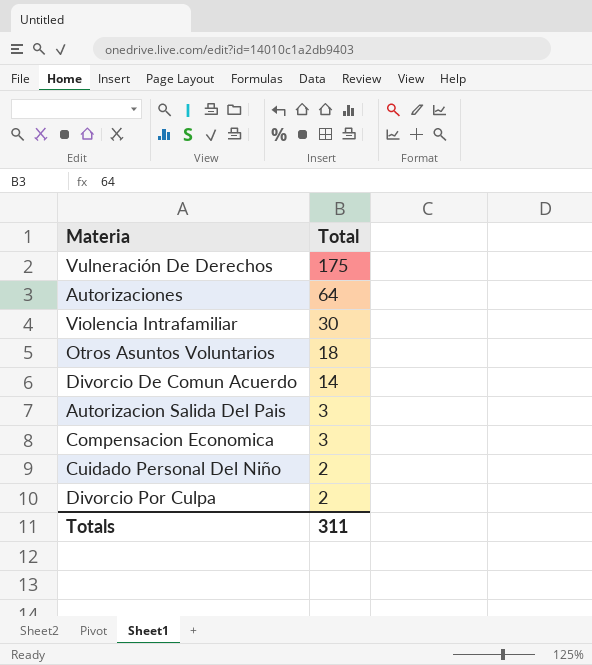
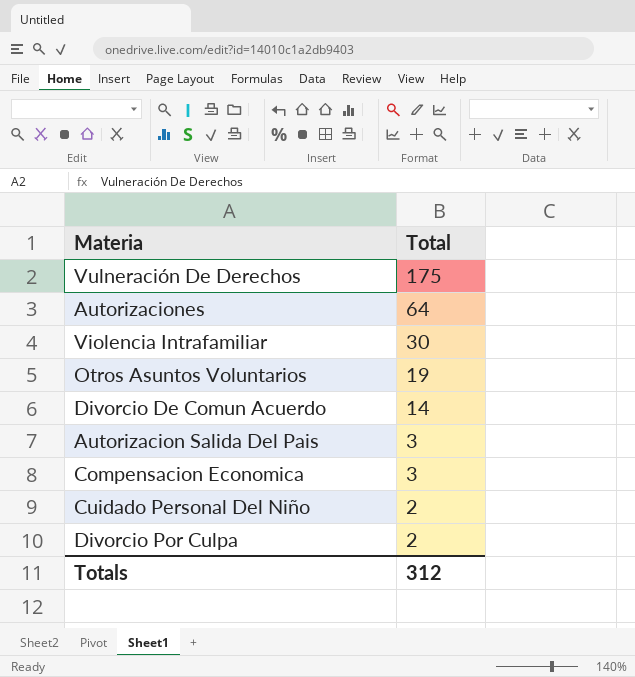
Otros Asuntos Voluntarios | Total: 18 -> 19
Totals | Total: 311 -> 312

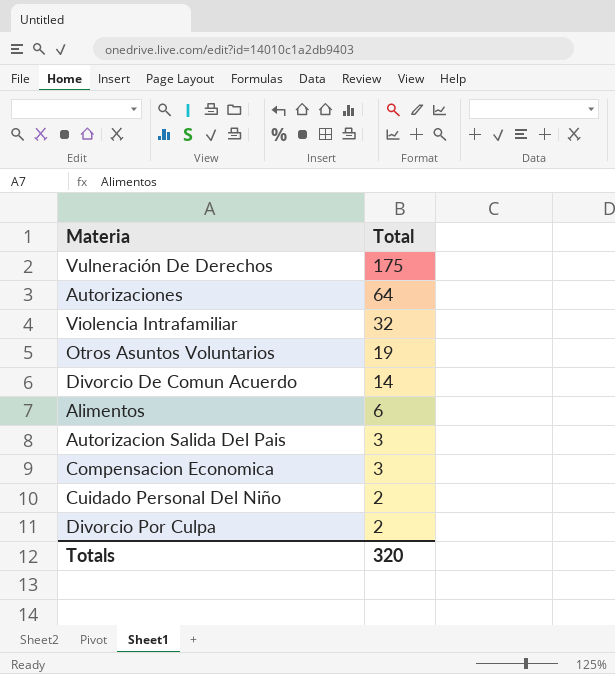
Violencia Intrafamiliar | Total: 30 -> 32
row Alimentos: none -> 6
Totals | Total: 312 -> 320

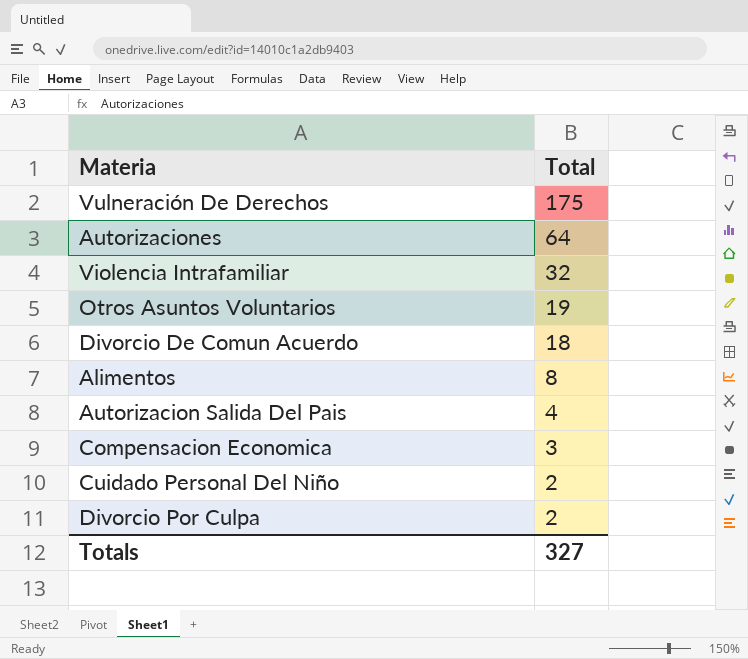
Divorcio De Comun Acuerdo | Total: 14 -> 18
Alimentos | Total: 6 -> 8
Autorizacion Salida Del Pais | Total: 3 -> 4
Totals | Total: 320 -> 327

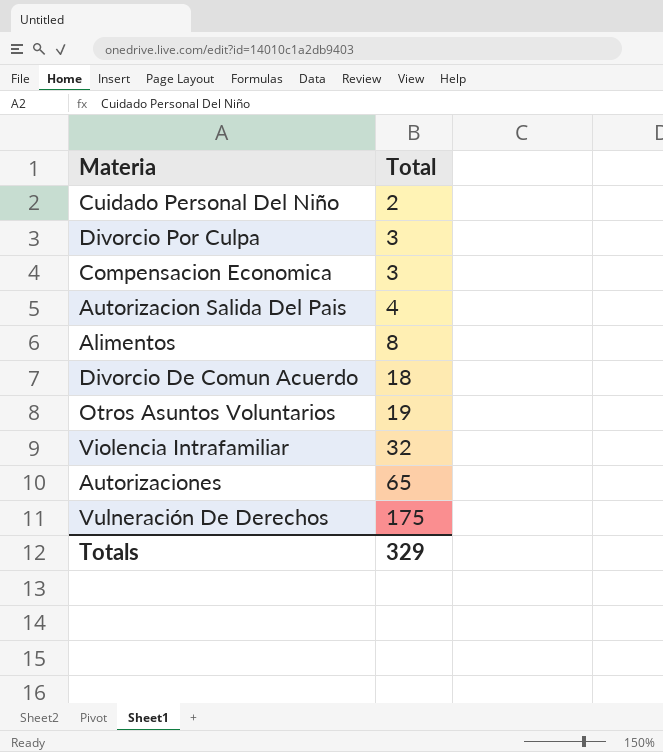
row order: Total descending -> Total ascending
Divorcio Por Culpa | Total: 2 -> 3
Autorizaciones | Total: 64 -> 65
Totals | Total: 327 -> 329

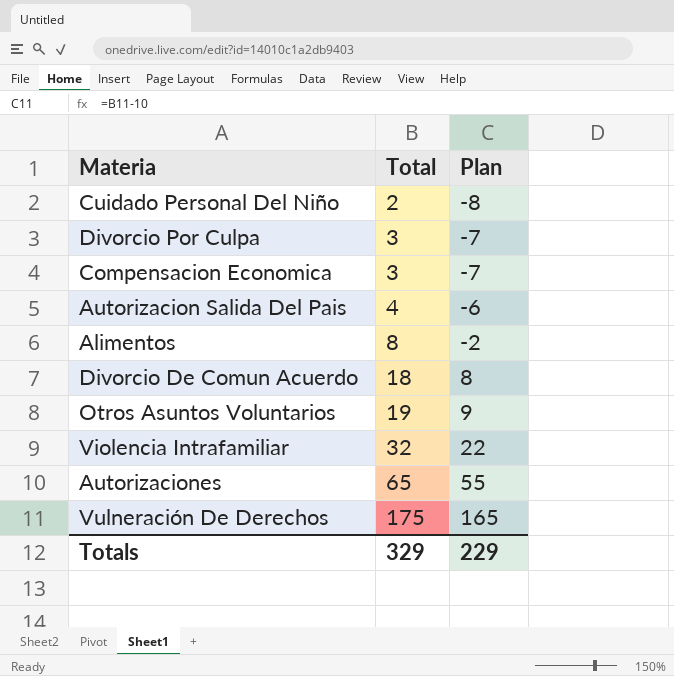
column Plan | formula: none -> [Total] - 10

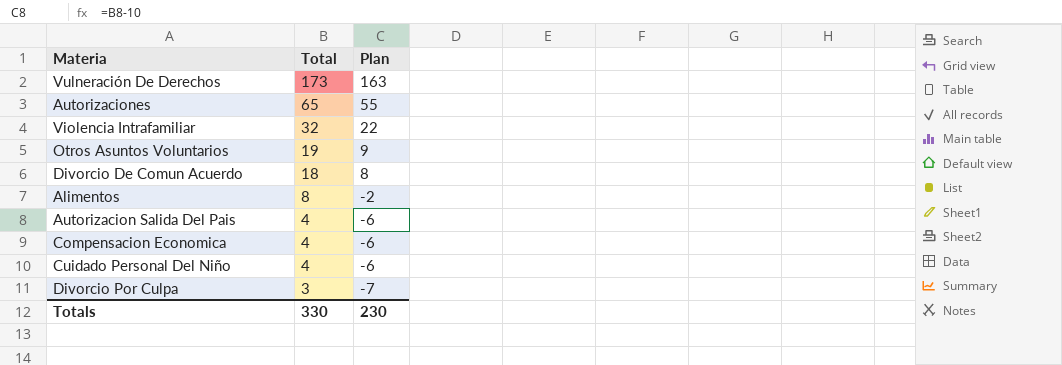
row order: Total ascending -> Total descending
Vulneración De Derechos | Total: 175 -> 173
Vulneración De Derechos | Plan: 165 -> 163
Compensacion Economica | Total: 3 -> 4
Compensacion Economica | Plan: -7 -> -6
Cuidado Personal Del Niño | Total: 2 -> 4
Cuidado Personal Del Niño | Plan: -8 -> -6
Totals | Total: 329 -> 330
Totals | Plan: 229 -> 230

